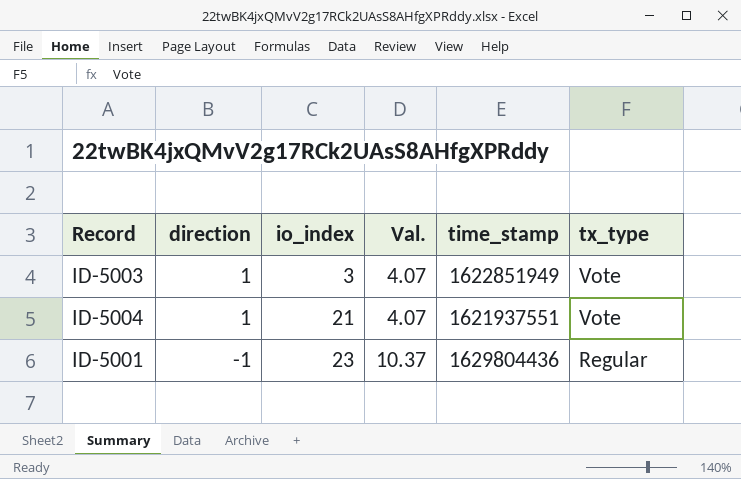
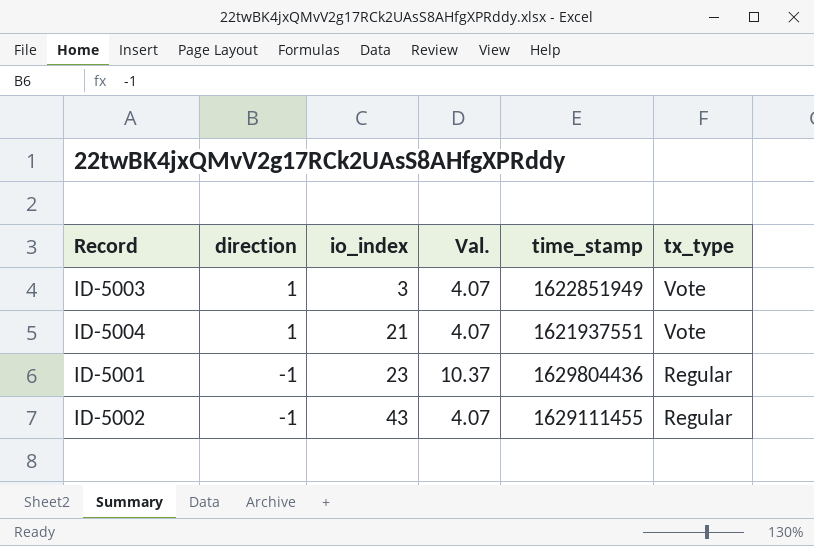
row ID-5002: none -> -1 | 43 | 4.07 | 1629111455 | Regular

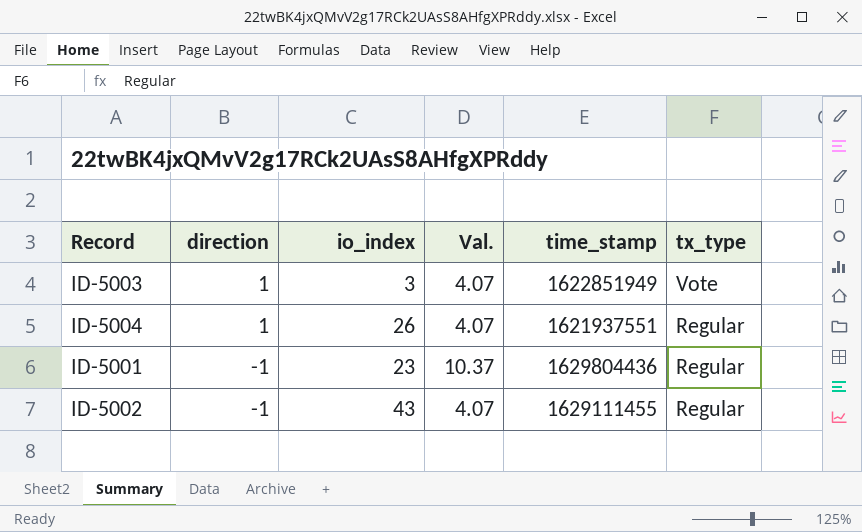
ID-5004 | io_index: 21 -> 26
ID-5004 | tx_type: Vote -> Regular

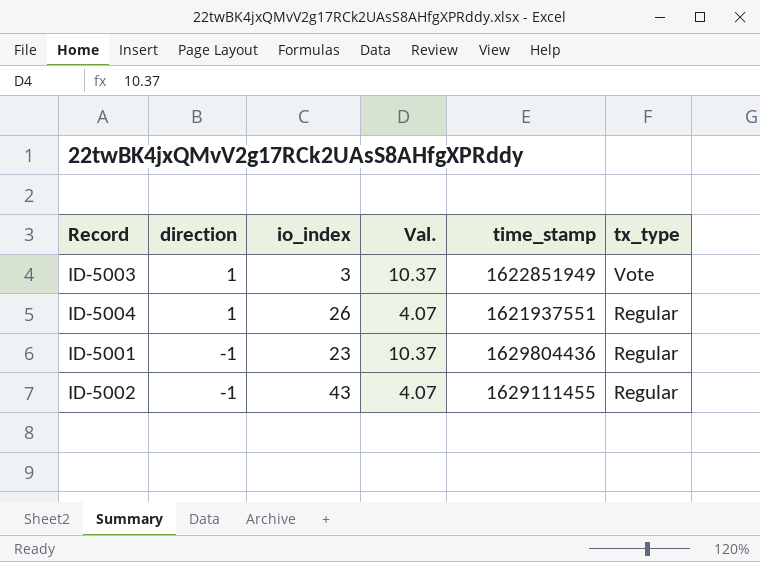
ID-5003 | Val.: 4.07 -> 10.37

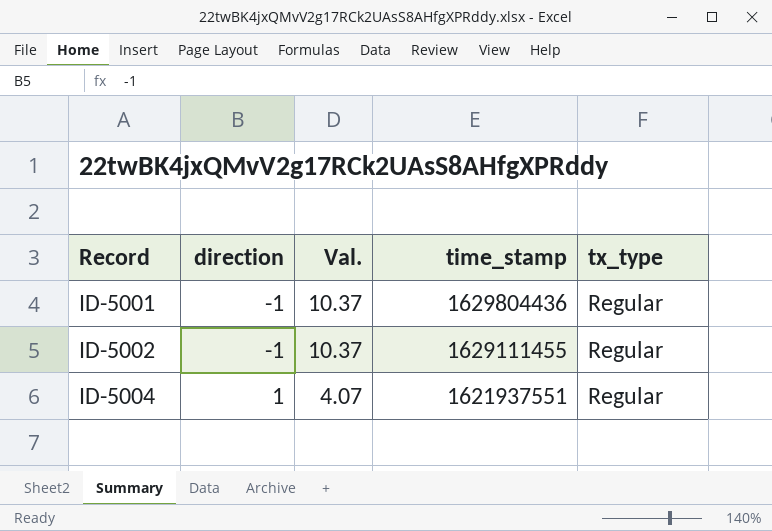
row order: direction descending -> Record ascending
column io_index | position: 3 -> none
row ID-5003: 1 | 3 | 10.37 | 1622851949 | Vote -> none
ID-5002 | Val.: 4.07 -> 10.37

